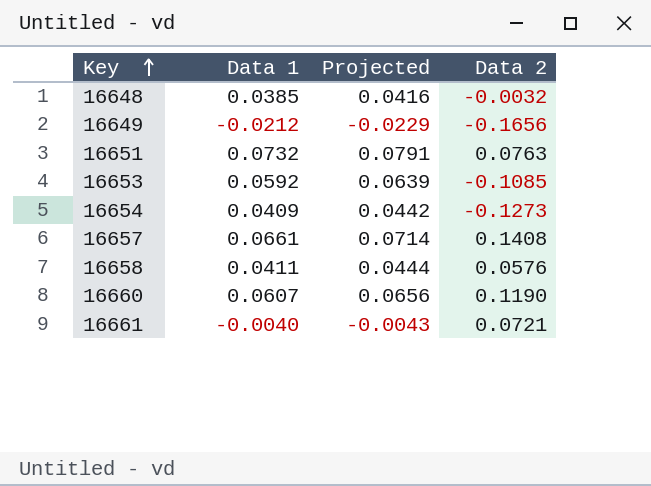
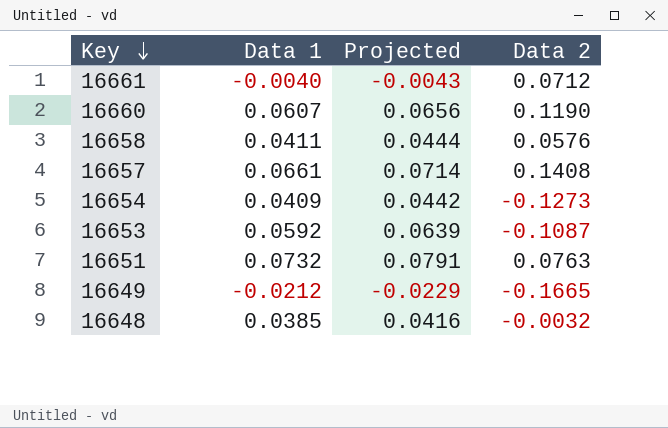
row order: Key ascending -> Key descending
16661 | Data 2: 0.0721 -> 0.0712
16653 | Data 2: -0.1085 -> -0.1087
16649 | Data 2: -0.1656 -> -0.1665

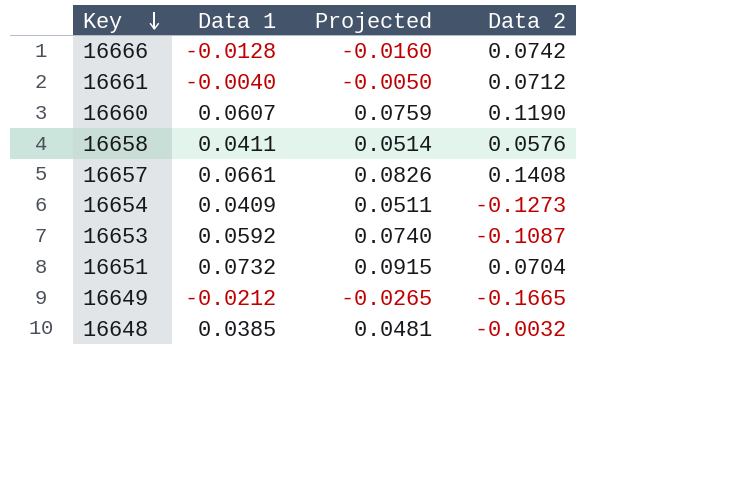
column Projected | formula: [Data 1] * 1.08 -> [Data 1] * 1.25
row 16666: none -> -0.0128 | -0.0160 | 0.0742
16651 | Data 2: 0.0763 -> 0.0704

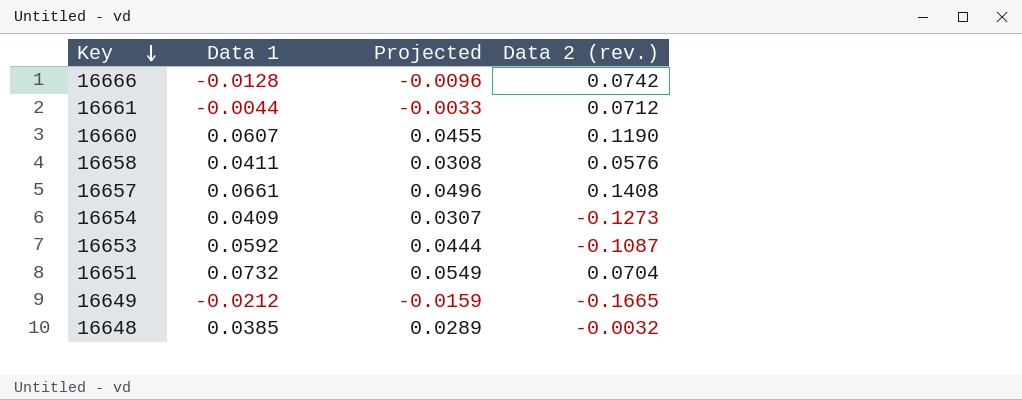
column Projected | formula: [Data 1] * 1.25 -> [Data 1] * 0.75
column name: Data 2 -> Data 2 (rev.)
16661 | Data 1: -0.0040 -> -0.0044

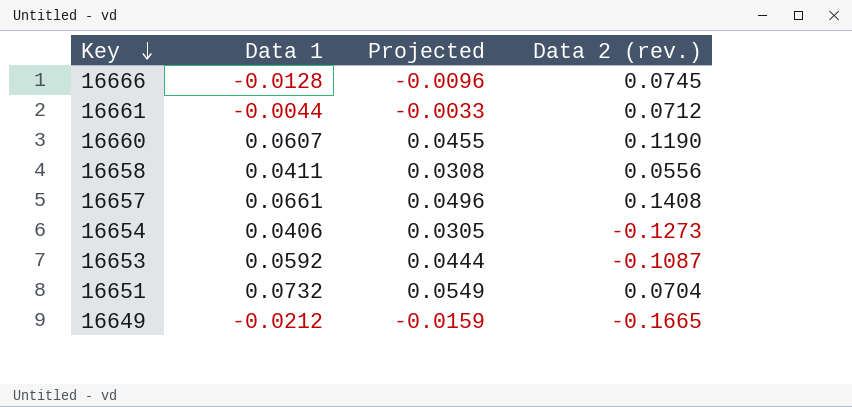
row 16648: 0.0385 | 0.0289 | -0.0032 -> none
16666 | Data 2 (rev.): 0.0742 -> 0.0745
16658 | Data 2 (rev.): 0.0576 -> 0.0556
16654 | Data 1: 0.0409 -> 0.0406
16654 | Projected: 0.0307 -> 0.0305

